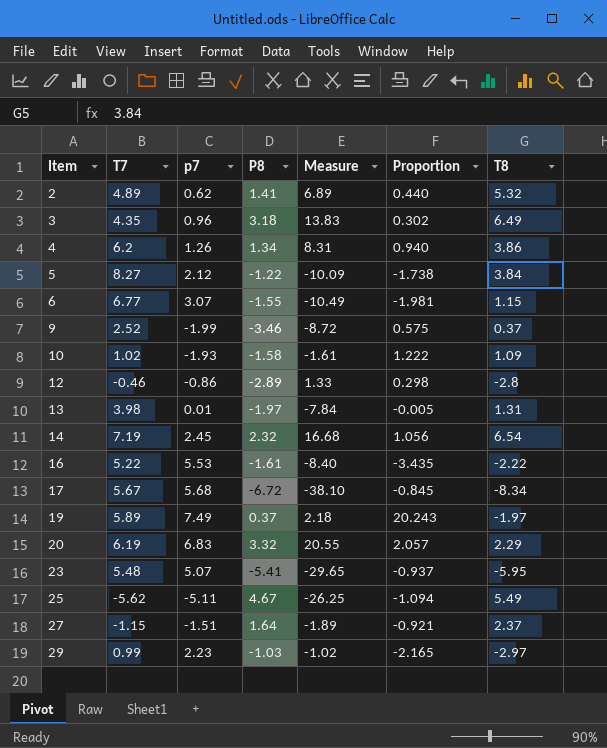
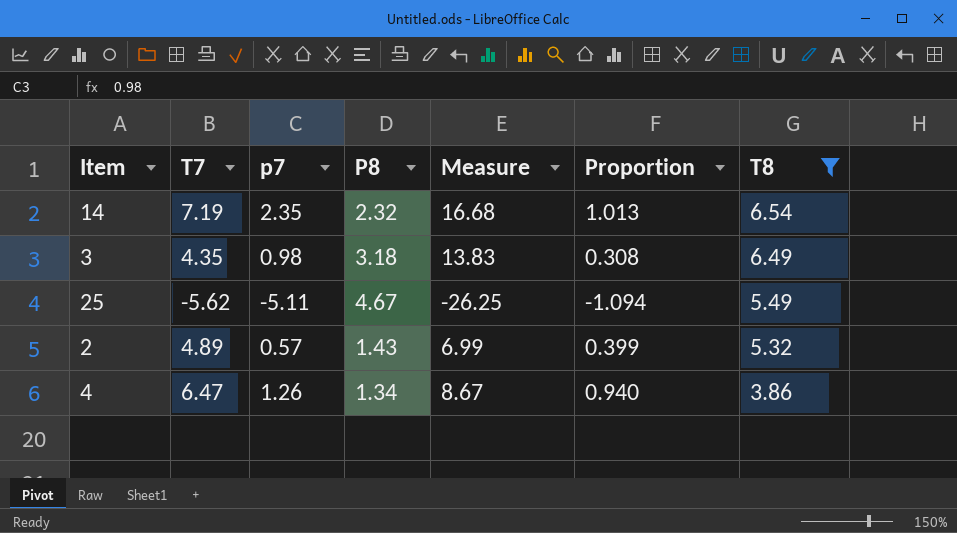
filter: none -> T8 >= 3.86
row order: Item ascending -> T8 descending
14 | p7: 2.45 -> 2.35
14 | Proportion: 1.056 -> 1.013
3 | p7: 0.96 -> 0.98
3 | Proportion: 0.302 -> 0.308
2 | p7: 0.62 -> 0.57
2 | P8: 1.41 -> 1.43
2 | Measure: 6.89 -> 6.99
2 | Proportion: 0.440 -> 0.399
4 | T7: 6.2 -> 6.47
4 | Measure: 8.31 -> 8.67

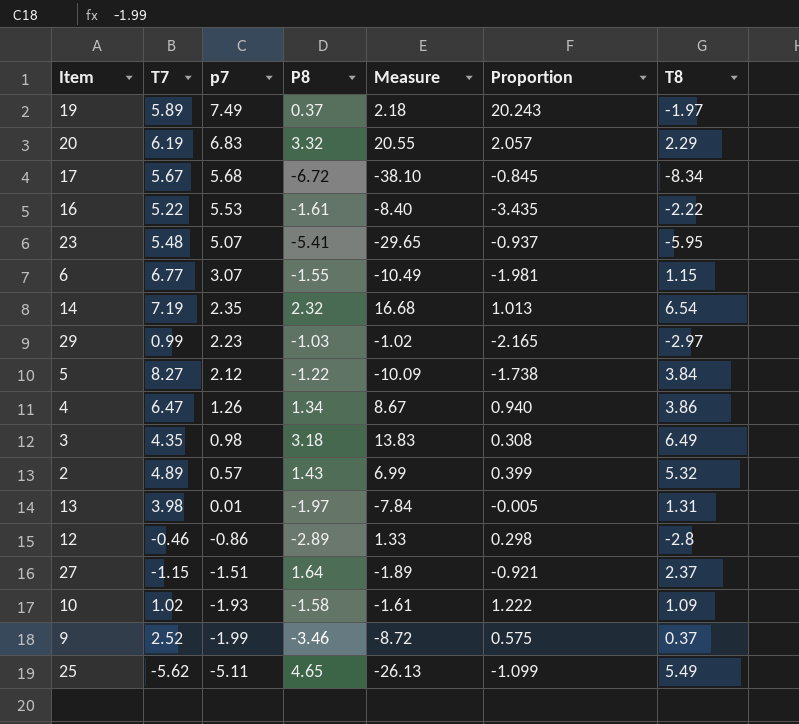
filter: T8 >= 3.86 -> none
row order: T8 descending -> p7 descending
25 | P8: 4.67 -> 4.65
25 | Measure: -26.25 -> -26.13
25 | Proportion: -1.094 -> -1.099

